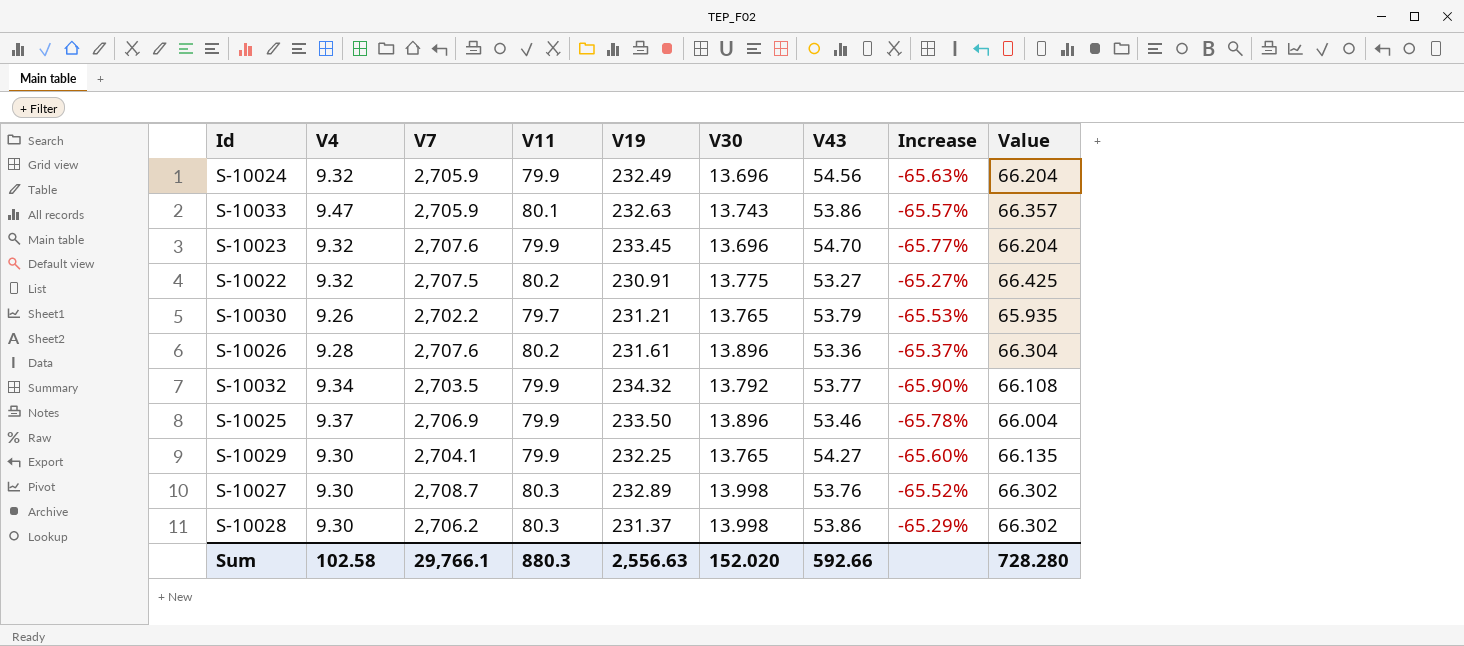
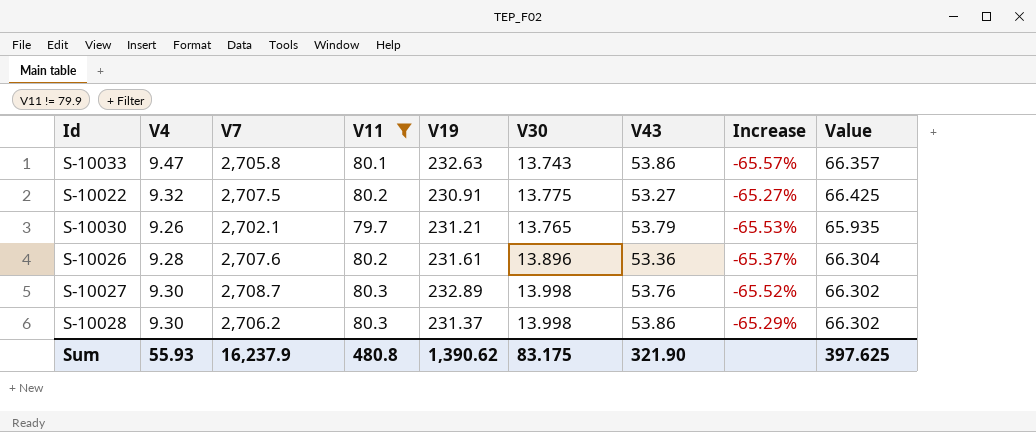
filter: none -> V11 != 79.9
S-10033 | V7: 2,705.9 -> 2,705.8
S-10030 | V7: 2,702.2 -> 2,702.1
Sum | V4: 102.58 -> 55.93
Sum | V7: 29,766.1 -> 16,237.9
Sum | V11: 880.3 -> 480.8
Sum | V19: 2,556.63 -> 1,390.62
Sum | V30: 152.020 -> 83.175
Sum | V43: 592.66 -> 321.90
Sum | Value: 728.280 -> 397.625

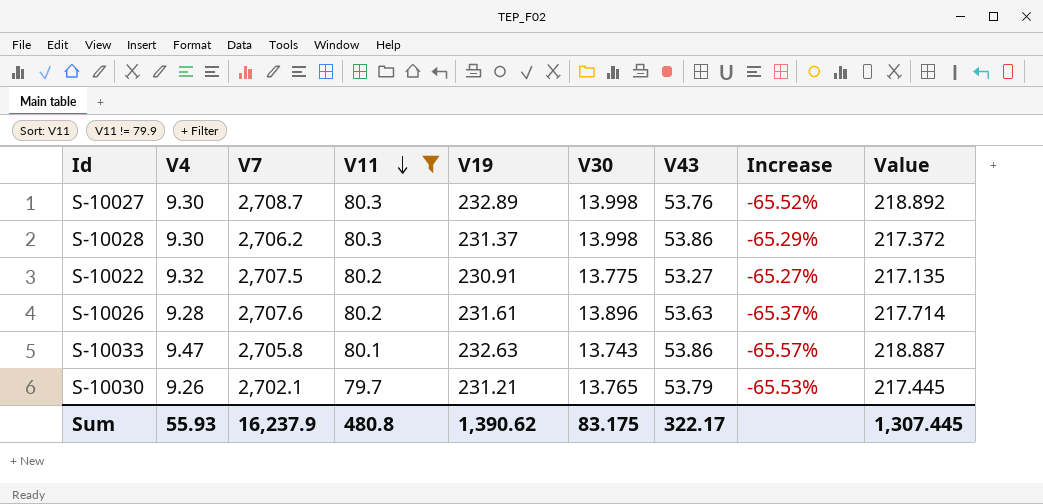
row order: none -> V11 descending
column Value | formula: [V11] - [V30] -> [V19] - [V30]
S-10026 | V43: 53.36 -> 53.63
Sum | V43: 321.90 -> 322.17
Sum | Value: 397.625 -> 1,307.445

